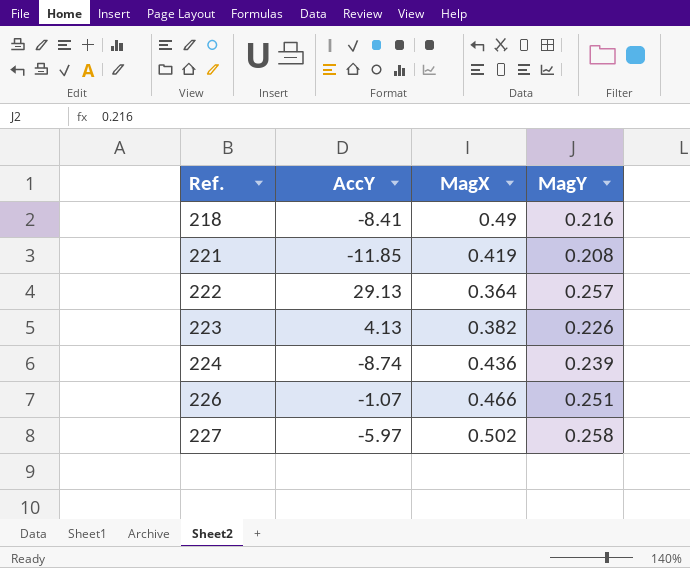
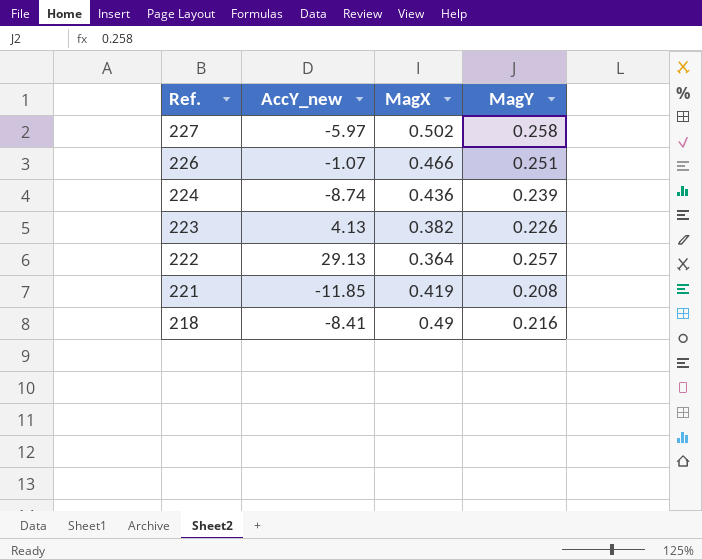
row order: Ref. ascending -> Ref. descending
column name: AccY -> AccY_new

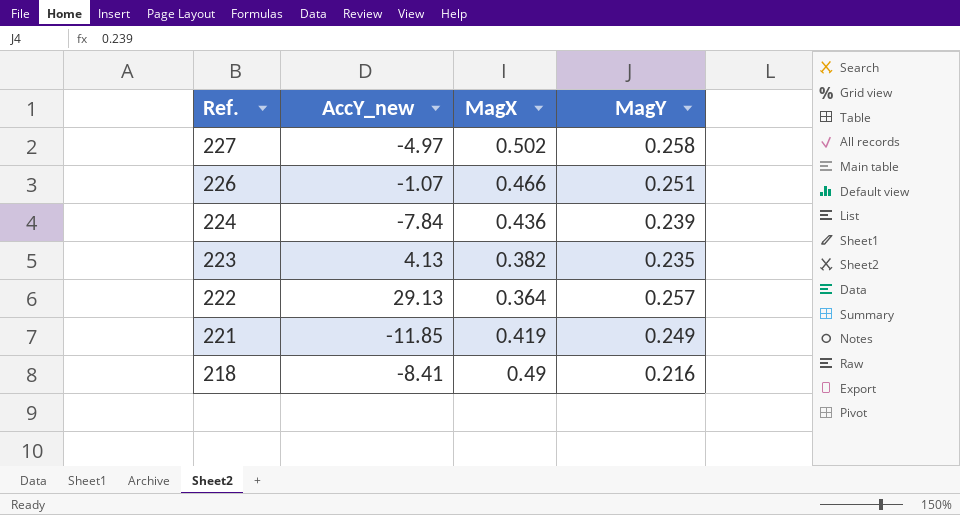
227 | AccY_new: -5.97 -> -4.97
224 | AccY_new: -8.74 -> -7.84
223 | MagY: 0.226 -> 0.235
221 | MagY: 0.208 -> 0.249

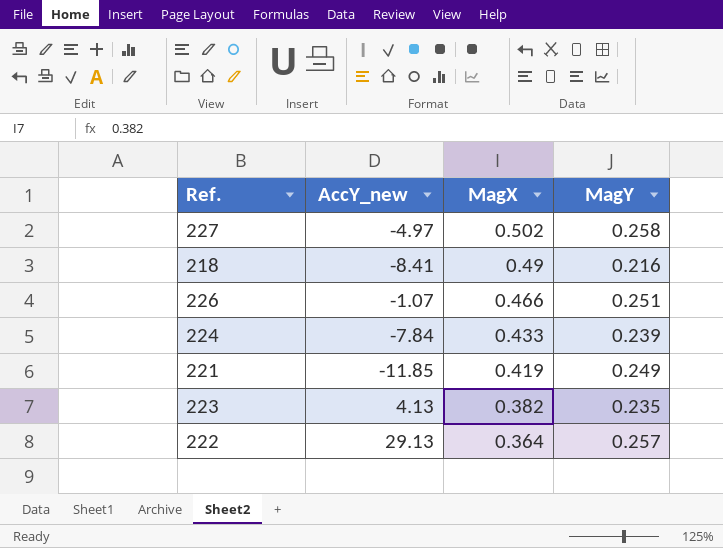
row order: Ref. descending -> MagX descending
224 | MagX: 0.436 -> 0.433

